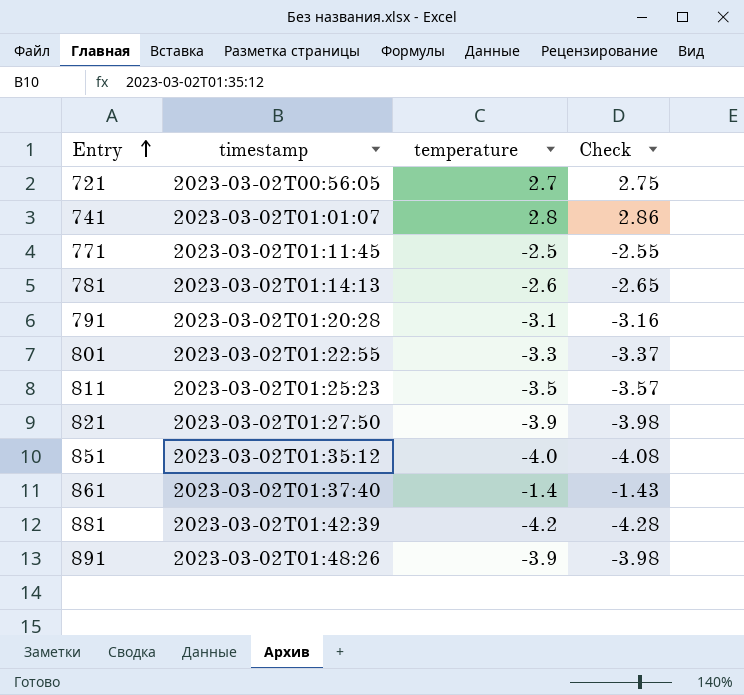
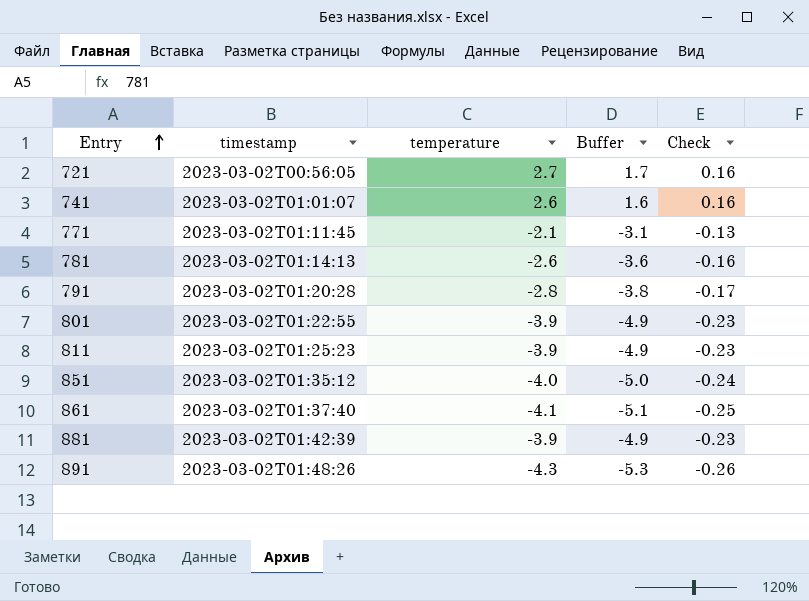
column Buffer | formula: none -> [temperature] - 1
column Check | formula: [temperature] * 1.02 -> [temperature] * 0.06
row 821: 2023-03-02T01:27:50 | -3.9 | -3.98 -> none
741 | temperature: 2.8 -> 2.6
771 | temperature: -2.5 -> -2.1
791 | temperature: -3.1 -> -2.8
801 | temperature: -3.3 -> -3.9
811 | temperature: -3.5 -> -3.9
861 | temperature: -1.4 -> -4.1
881 | temperature: -4.2 -> -3.9
891 | temperature: -3.9 -> -4.3

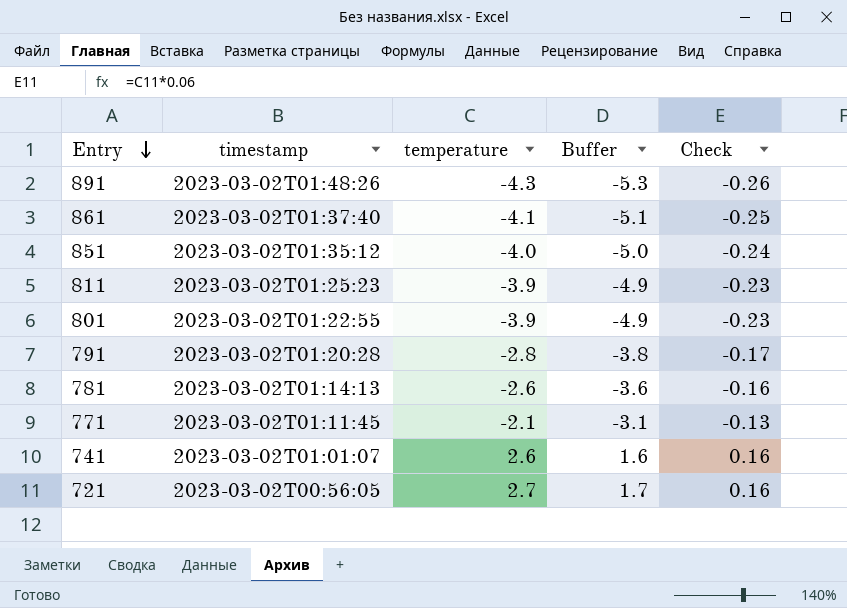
row order: Entry ascending -> Entry descending
row 881: 2023-03-02T01:42:39 | -3.9 | -4.9 | -0.23 -> none

